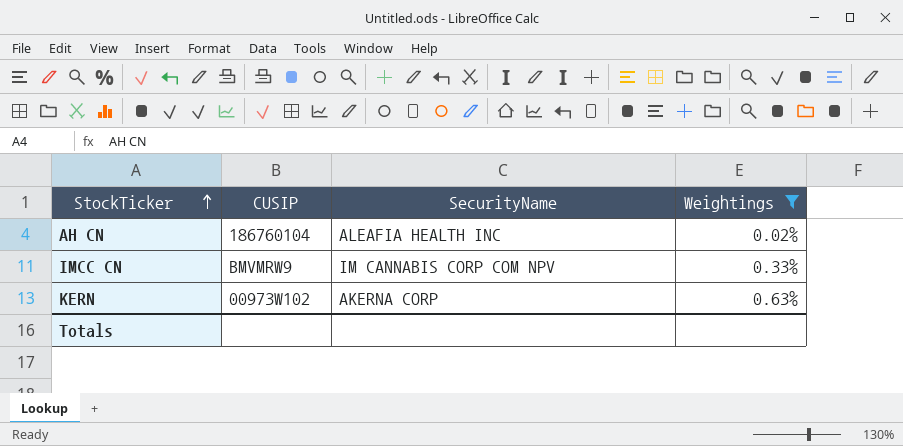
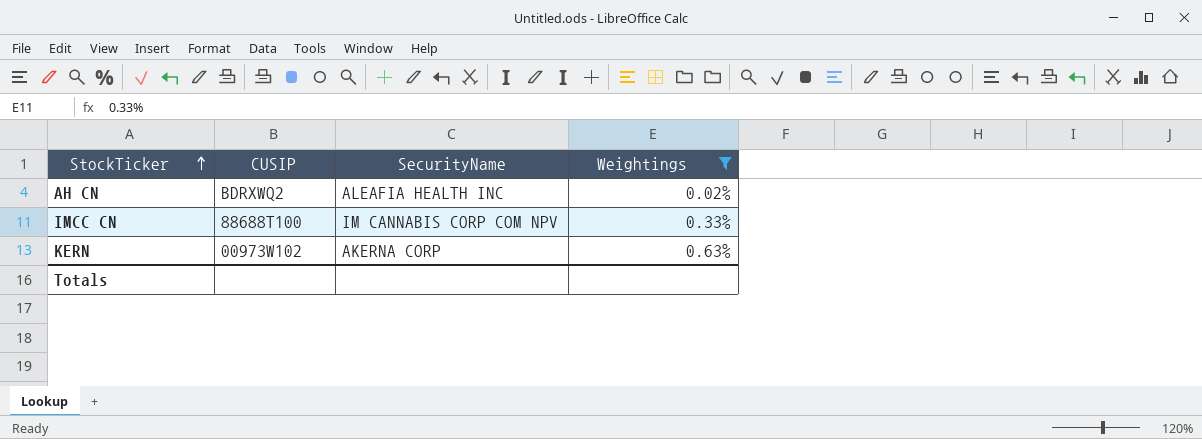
AH CN | CUSIP: 186760104 -> BDRXWQ2
IMCC CN | CUSIP: BMVMRW9 -> 88688T100

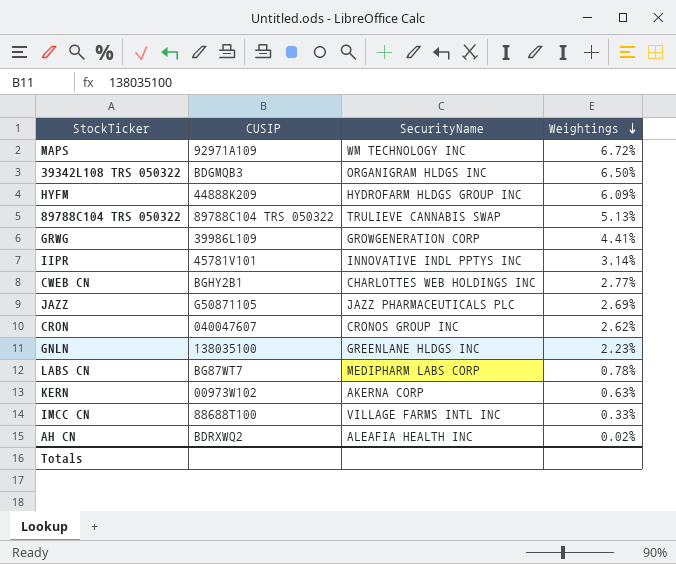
filter: Weightings <= 0.63% -> none
row order: StockTicker ascending -> Weightings descending
IMCC CN | SecurityName: IM CANNABIS CORP COM NPV -> VILLAGE FARMS INTL INC

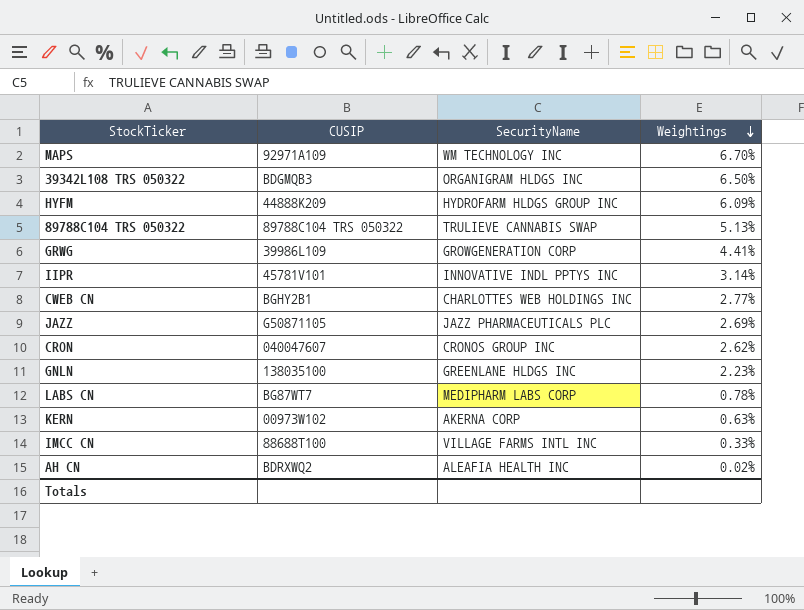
MAPS | Weightings: 6.72% -> 6.70%

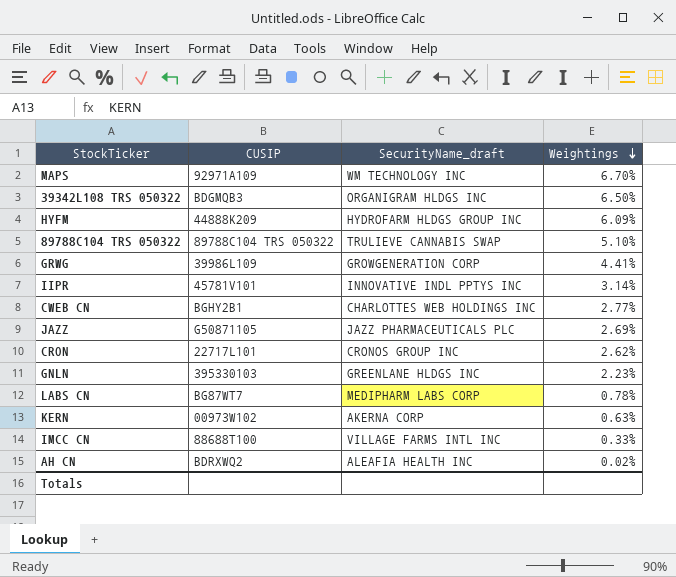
column name: SecurityName -> SecurityName_draft
89788C104 TRS 050322 | Weightings: 5.13% -> 5.10%
CRON | CUSIP: 040047607 -> 22717L101
GNLN | CUSIP: 138035100 -> 395330103

